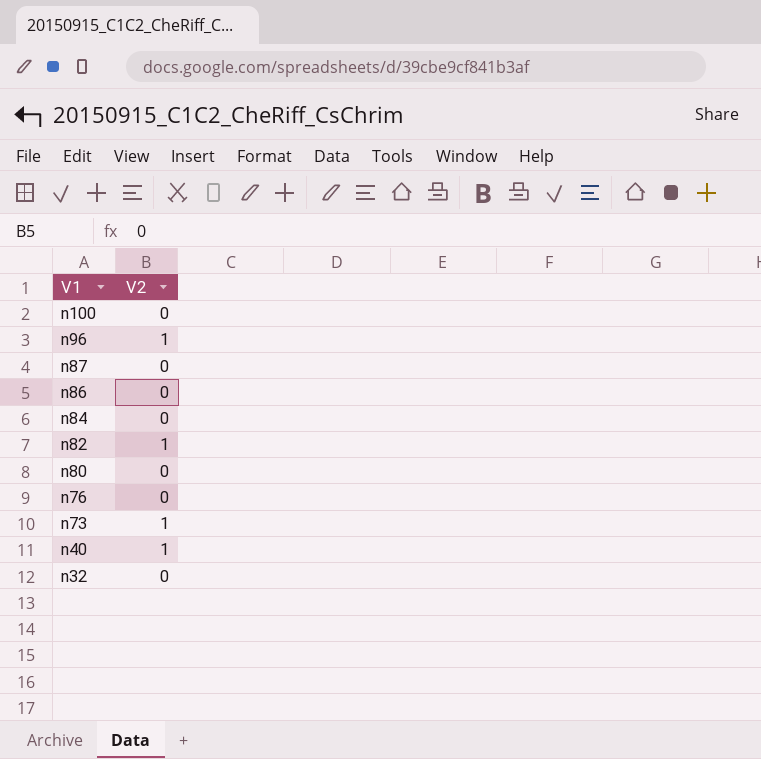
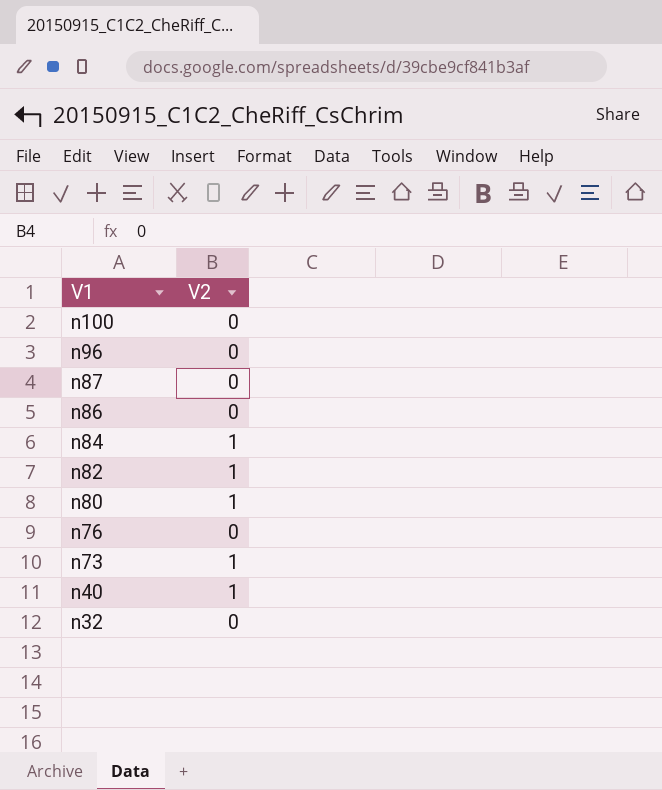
n96 | V2: 1 -> 0
n84 | V2: 0 -> 1
n80 | V2: 0 -> 1

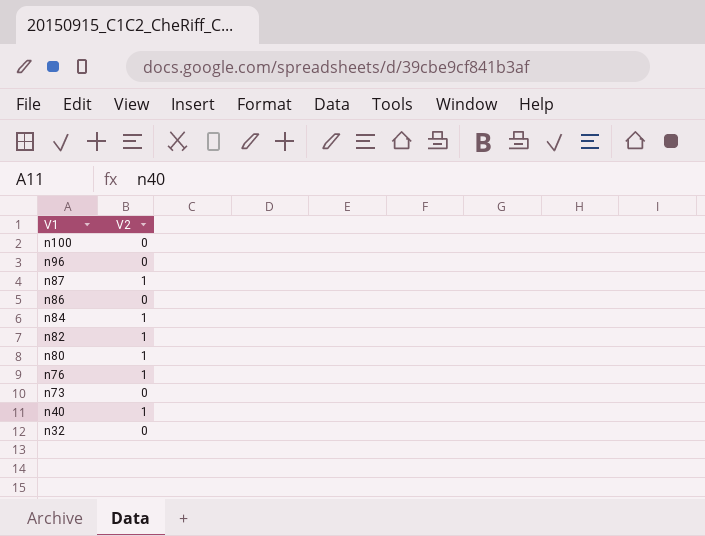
n87 | V2: 0 -> 1
n76 | V2: 0 -> 1
n73 | V2: 1 -> 0

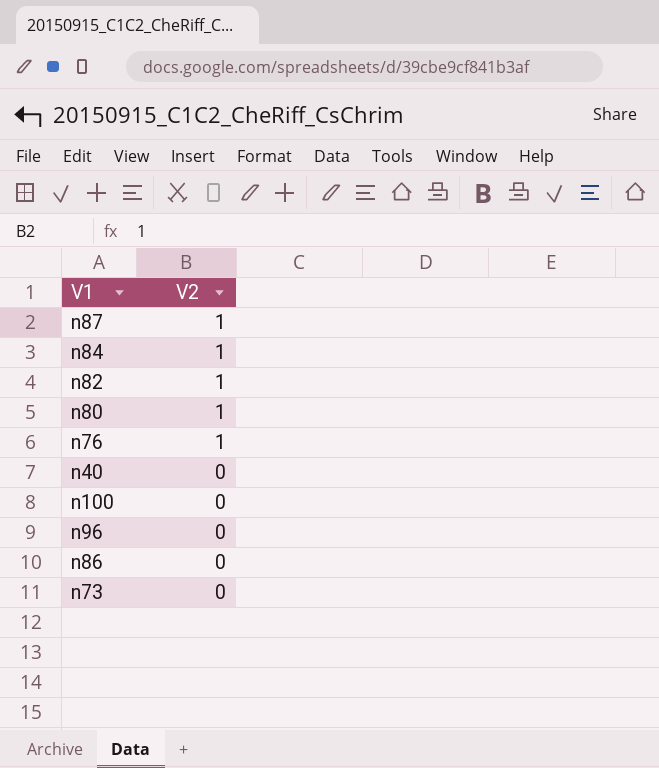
row order: V1 descending -> V2 descending
row n32: 0 -> none
n40 | V2: 1 -> 0

